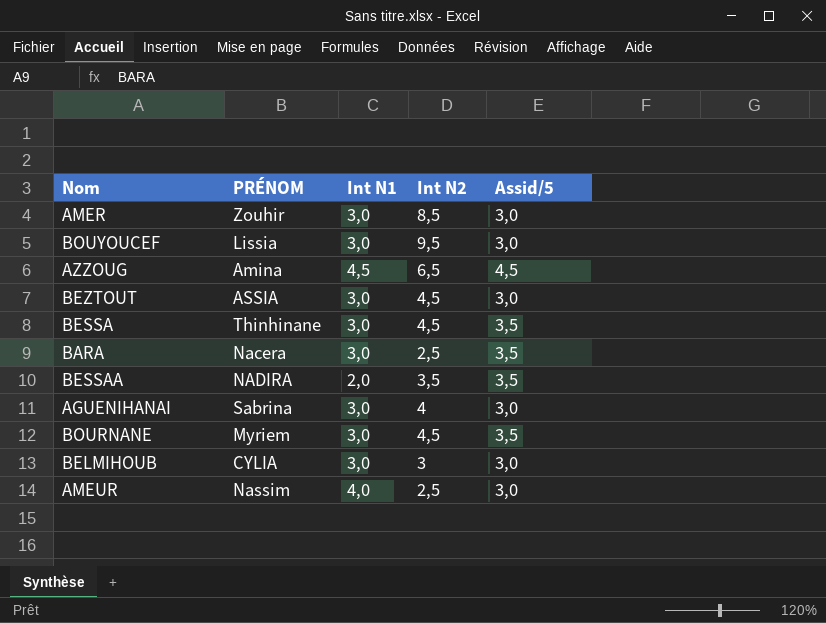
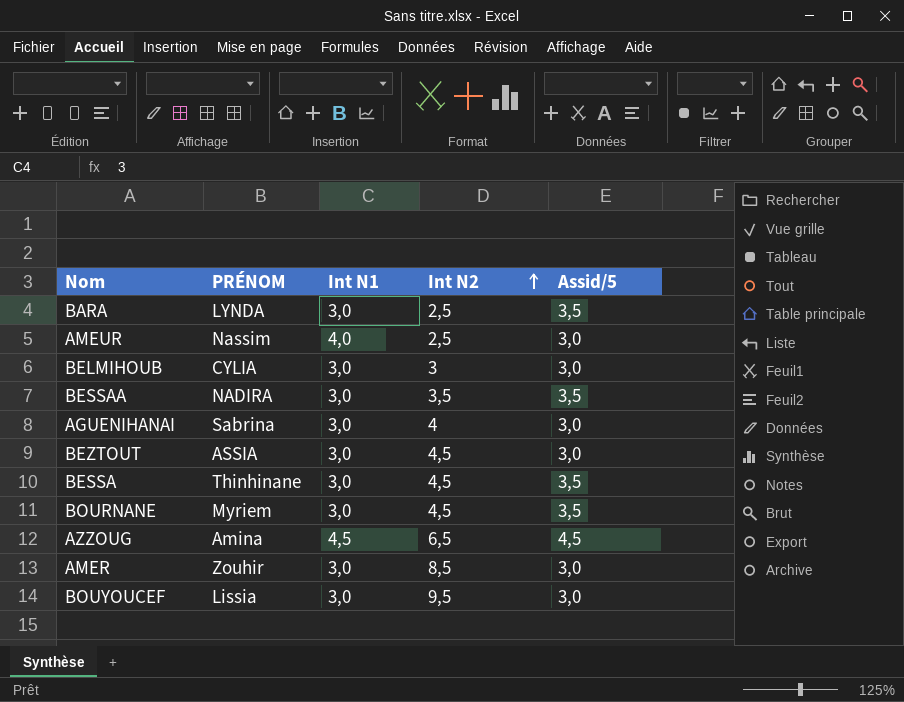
row order: none -> Int N2 ascending
BARA | PRÉNOM: Nacera -> LYNDA
BESSAA | Int N1: 2,0 -> 3,0

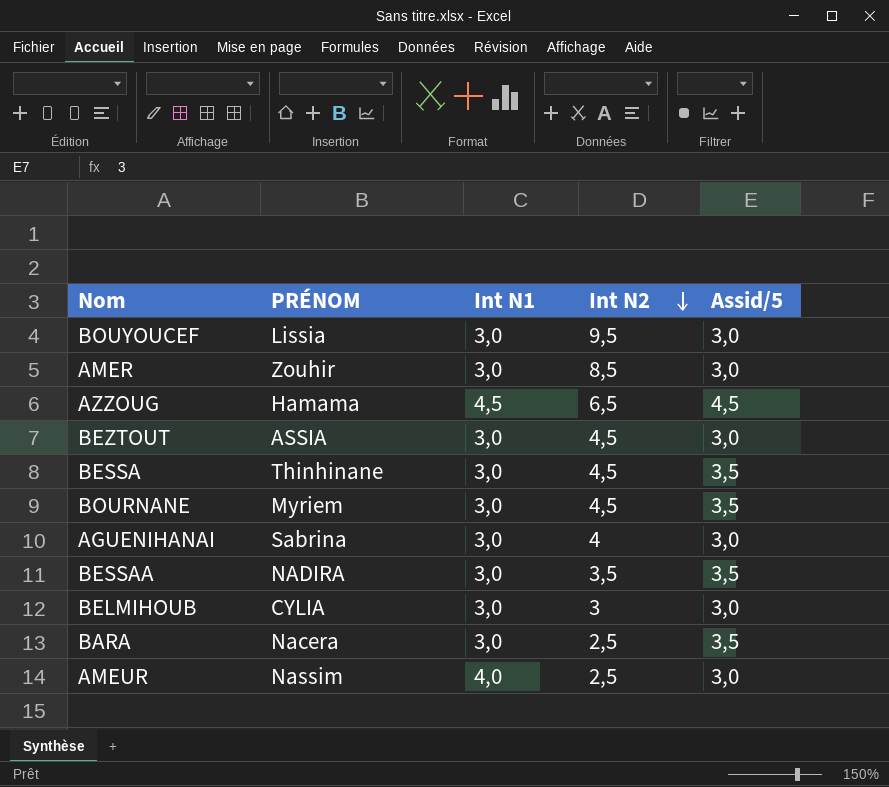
row order: Int N2 ascending -> Int N2 descending
AZZOUG | PRÉNOM: Amina -> Hamama
BARA | PRÉNOM: LYNDA -> Nacera

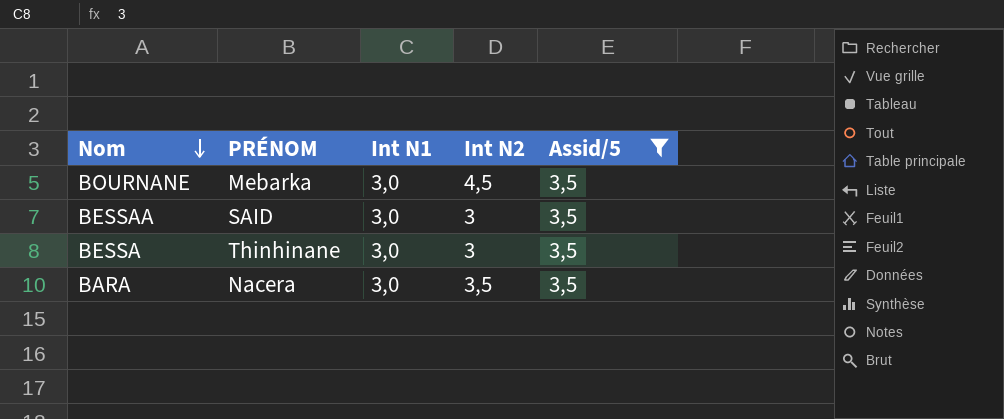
filter: none -> Assid/5 = 3,5
row order: Int N2 descending -> Nom descending
BOURNANE | PRÉNOM: Myriem -> Mebarka
BESSAA | PRÉNOM: NADIRA -> SAID
BESSAA | Int N2: 3,5 -> 3
BESSA | Int N2: 4,5 -> 3
BARA | Int N2: 2,5 -> 3,5

